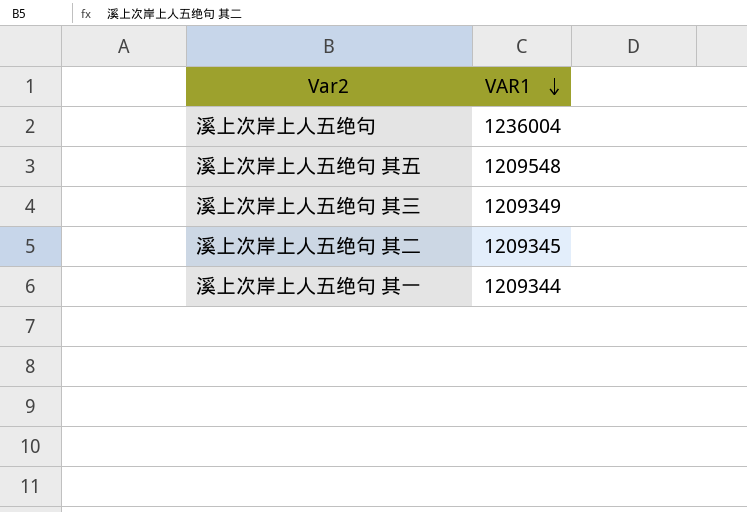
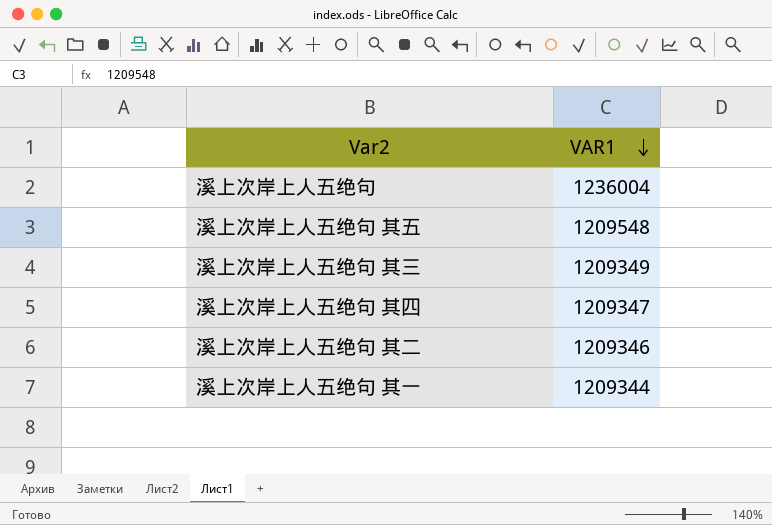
row 溪上次岸上人五绝句 其四: none -> 1209347
溪上次岸上人五绝句 其二 | VAR1: 1209345 -> 1209346

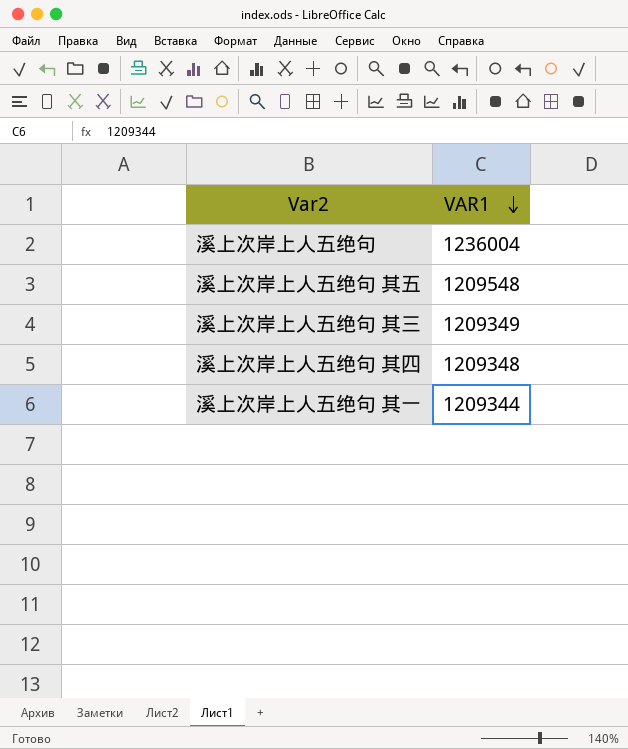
row 溪上次岸上人五绝句 其二: 1209346 -> none
溪上次岸上人五绝句 其四 | VAR1: 1209347 -> 1209348

